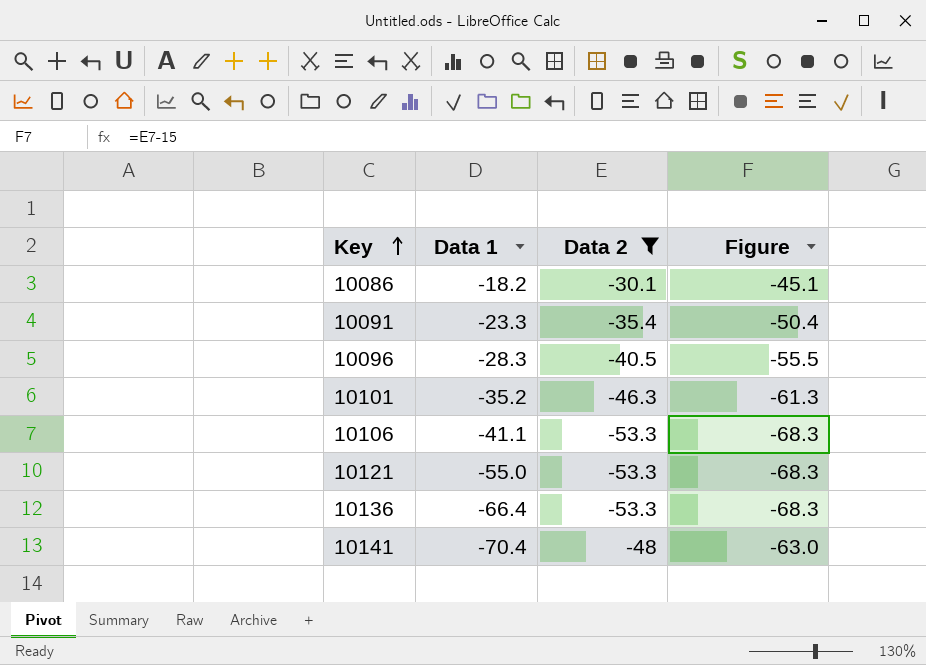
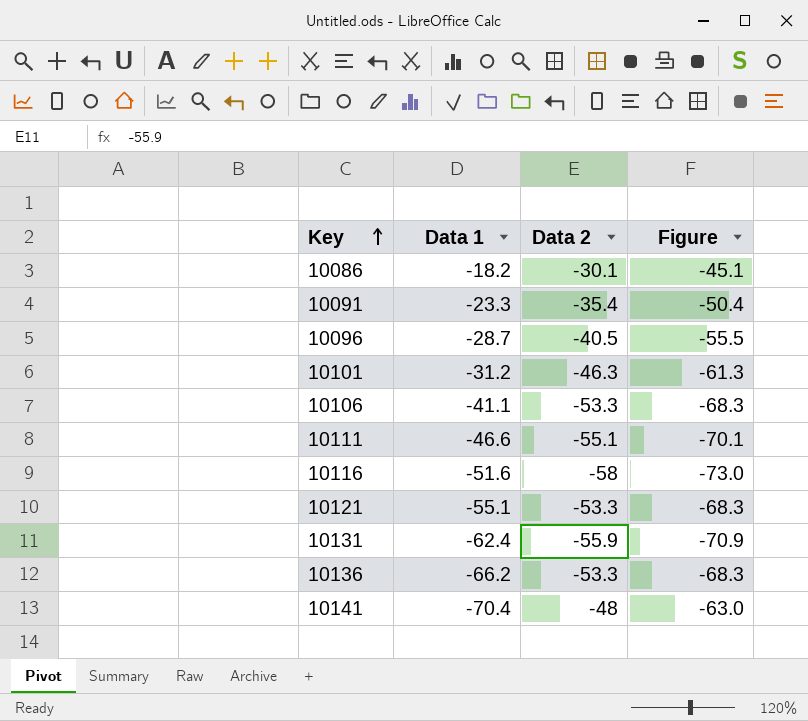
filter: Data 2 >= -53.3 -> none
10096 | Data 1: -28.3 -> -28.7
10101 | Data 1: -35.2 -> -31.2
10121 | Data 1: -55.0 -> -55.1
10136 | Data 1: -66.4 -> -66.2

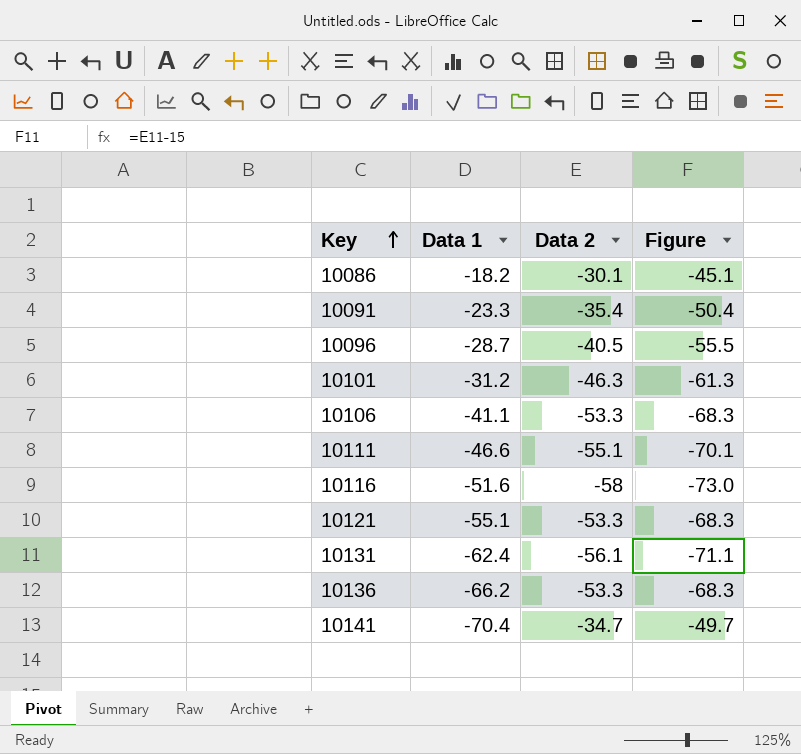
10131 | Data 2: -55.9 -> -56.1
10131 | Figure: -70.9 -> -71.1
10141 | Data 2: -48 -> -34.7
10141 | Figure: -63.0 -> -49.7

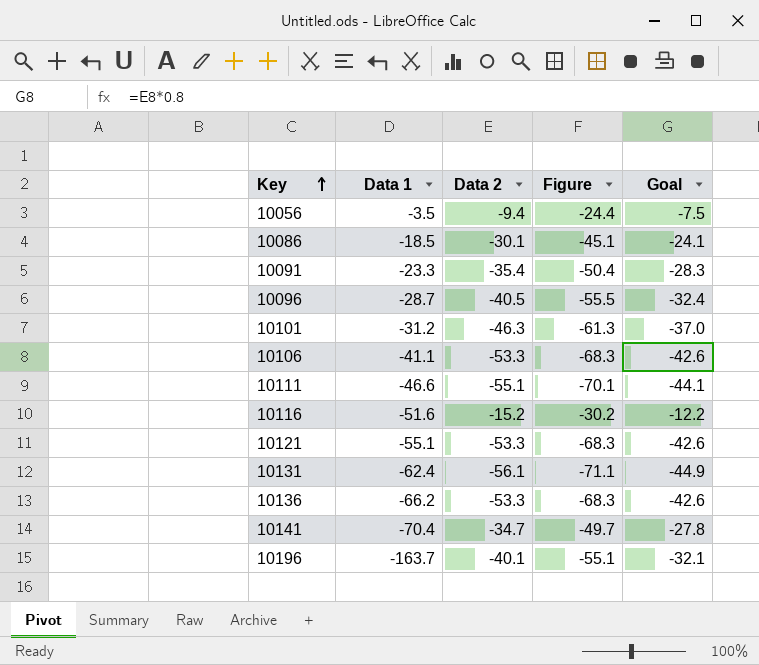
column Goal | formula: none -> [Data 2] * 0.8
row 10056: none -> -3.5 | -9.4 | -24.4 | -7.5
10086 | Data 1: -18.2 -> -18.5
10116 | Data 2: -58 -> -15.2
10116 | Figure: -73.0 -> -30.2
row 10196: none -> -163.7 | -40.1 | -55.1 | -32.1

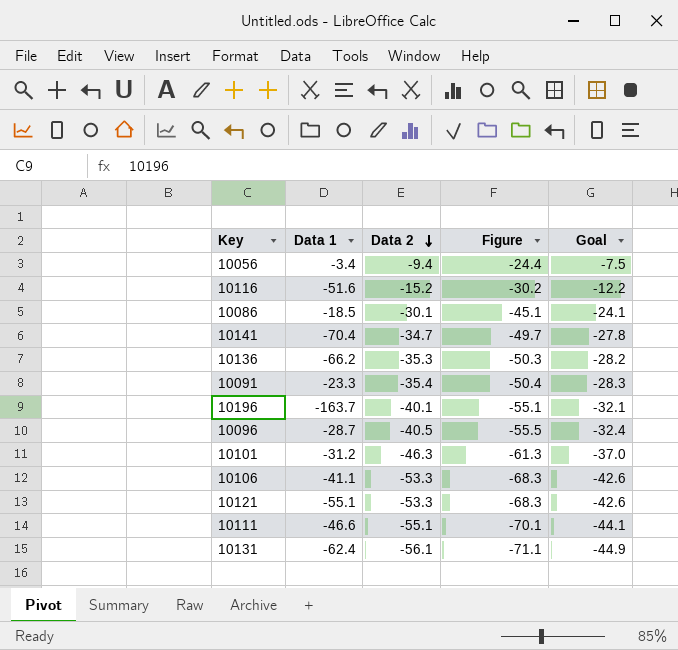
row order: Key ascending -> Data 2 descending
10056 | Data 1: -3.5 -> -3.4
10136 | Data 2: -53.3 -> -35.3
10136 | Figure: -68.3 -> -50.3
10136 | Goal: -42.6 -> -28.2

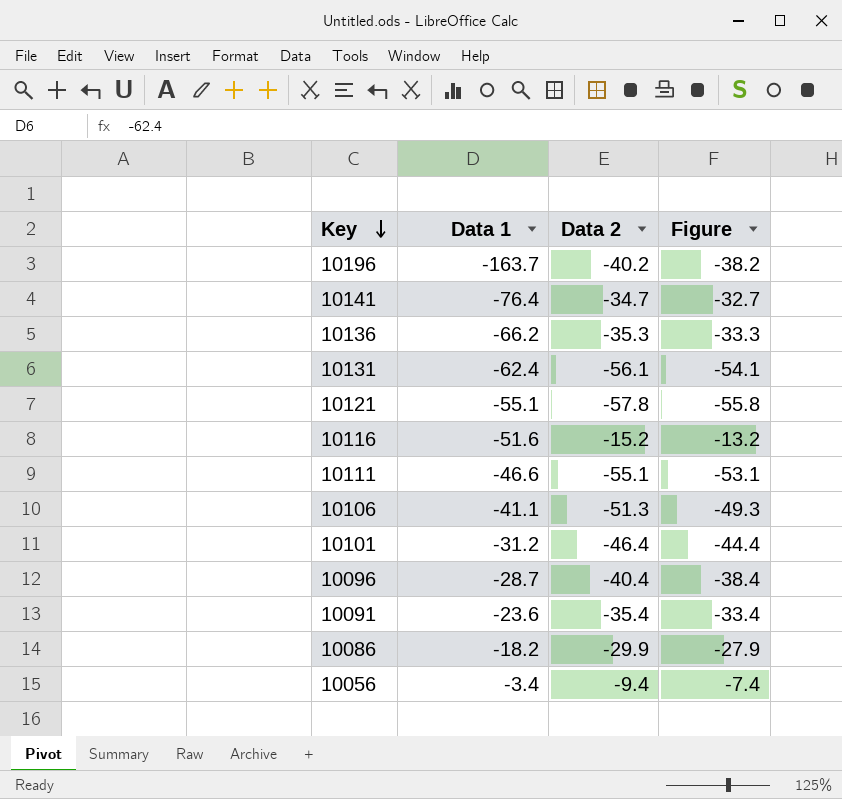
row order: Data 2 descending -> Key descending
column Goal | formula: [Data 2] * 0.8 -> none
column Figure | formula: [Data 2] - 15 -> [Data 2] + 2
10196 | Data 2: -40.1 -> -40.2
10141 | Data 1: -70.4 -> -76.4
10121 | Data 2: -53.3 -> -57.8
10106 | Data 2: -53.3 -> -51.3
10101 | Data 2: -46.3 -> -46.4
10096 | Data 2: -40.5 -> -40.4
10091 | Data 1: -23.3 -> -23.6
10086 | Data 1: -18.5 -> -18.2
10086 | Data 2: -30.1 -> -29.9

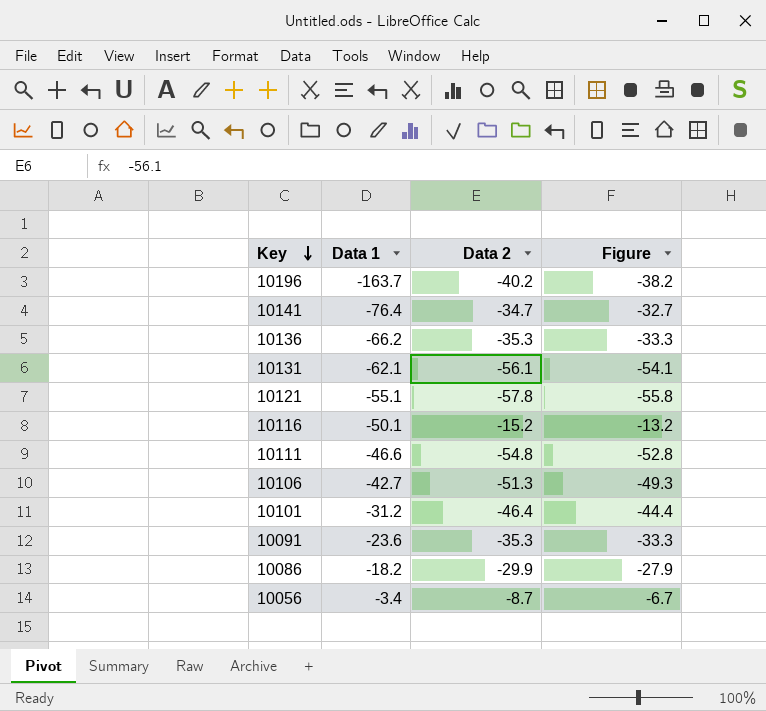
row 10096: -28.7 | -40.4 | -38.4 -> none
10131 | Data 1: -62.4 -> -62.1
10116 | Data 1: -51.6 -> -50.1
10111 | Data 2: -55.1 -> -54.8
10111 | Figure: -53.1 -> -52.8
10106 | Data 1: -41.1 -> -42.7
10091 | Data 2: -35.4 -> -35.3
10091 | Figure: -33.4 -> -33.3
10056 | Data 2: -9.4 -> -8.7
10056 | Figure: -7.4 -> -6.7

